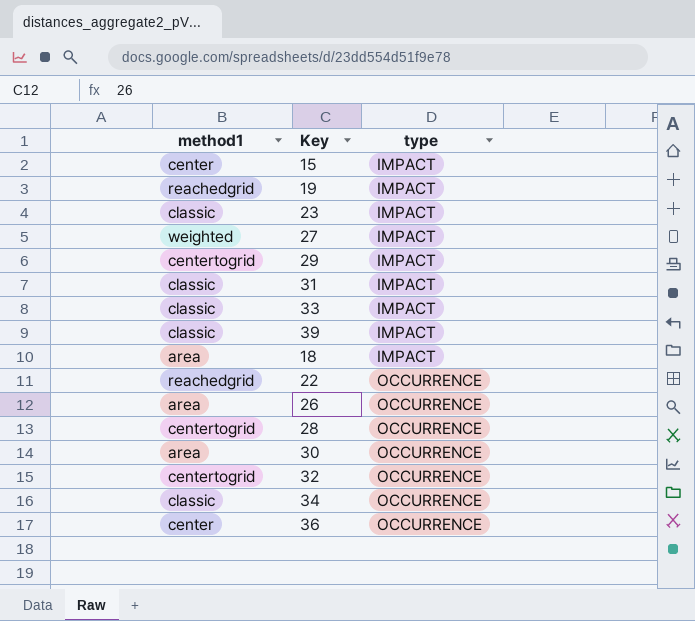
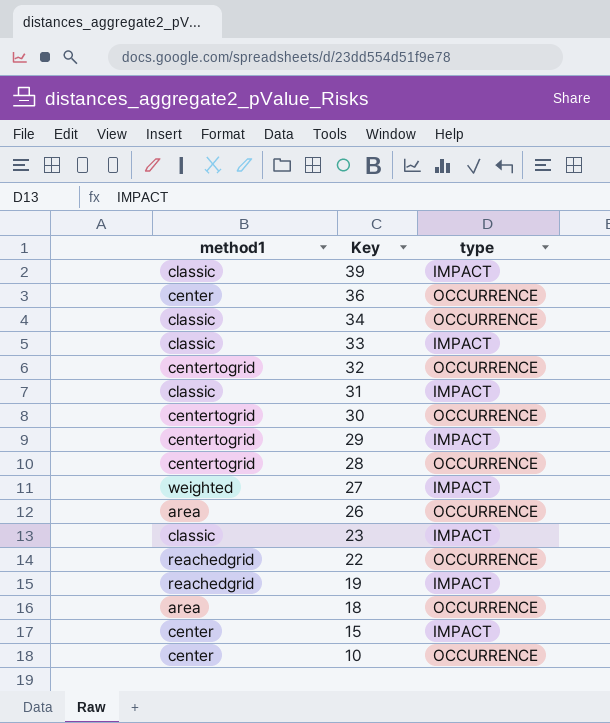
row order: type ascending -> Key descending
30 | method1: area -> centertogrid
18 | type: IMPACT -> OCCURRENCE
row 10: none -> center | OCCURRENCE

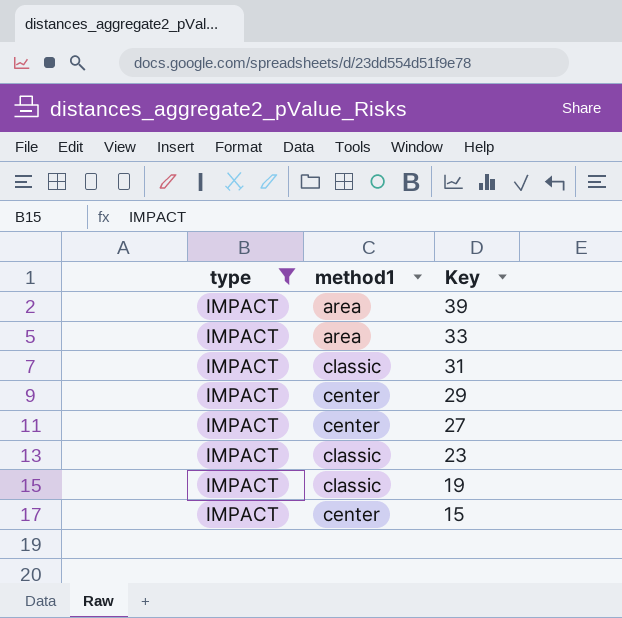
filter: none -> type = IMPACT
column type | position: 3 -> 1
39 | method1: classic -> area
33 | method1: classic -> area
29 | method1: centertogrid -> center
27 | method1: weighted -> center
19 | method1: reachedgrid -> classic

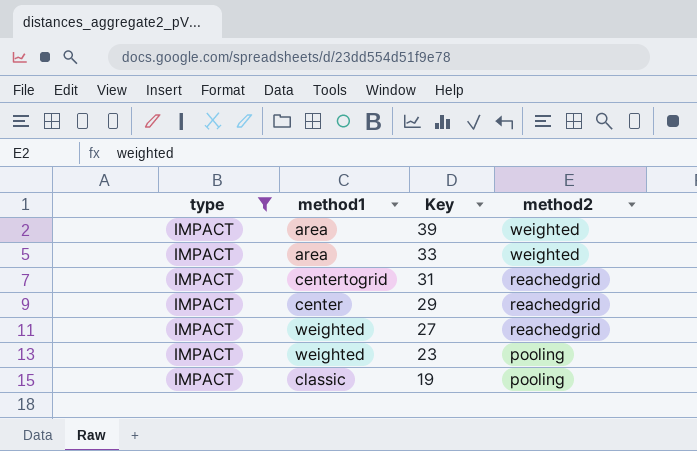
column method2 | position: none -> 4
row 15: IMPACT | center -> none
31 | method1: classic -> centertogrid
27 | method1: center -> weighted
23 | method1: classic -> weighted

